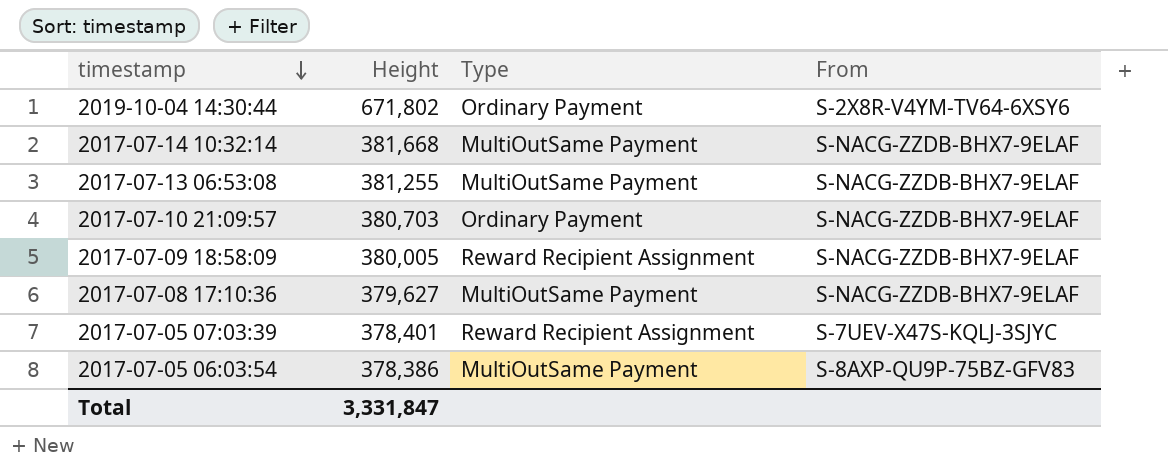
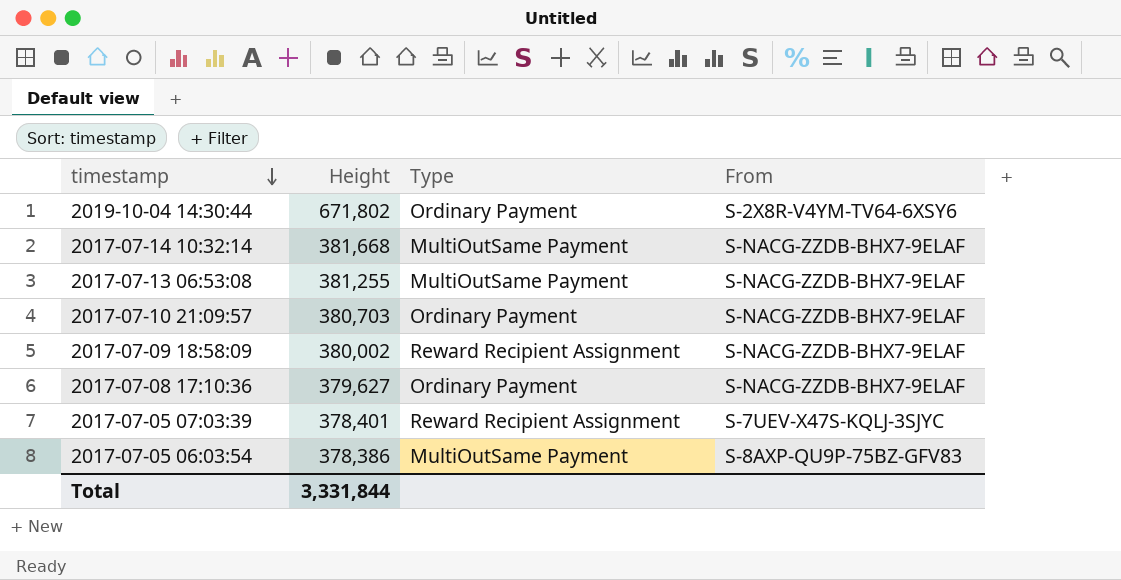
2017-07-09 18:58:09 | Height: 380,005 -> 380,002
2017-07-08 17:10:36 | Type: MultiOutSame Payment -> Ordinary Payment
Total | Height: 3,331,847 -> 3,331,844

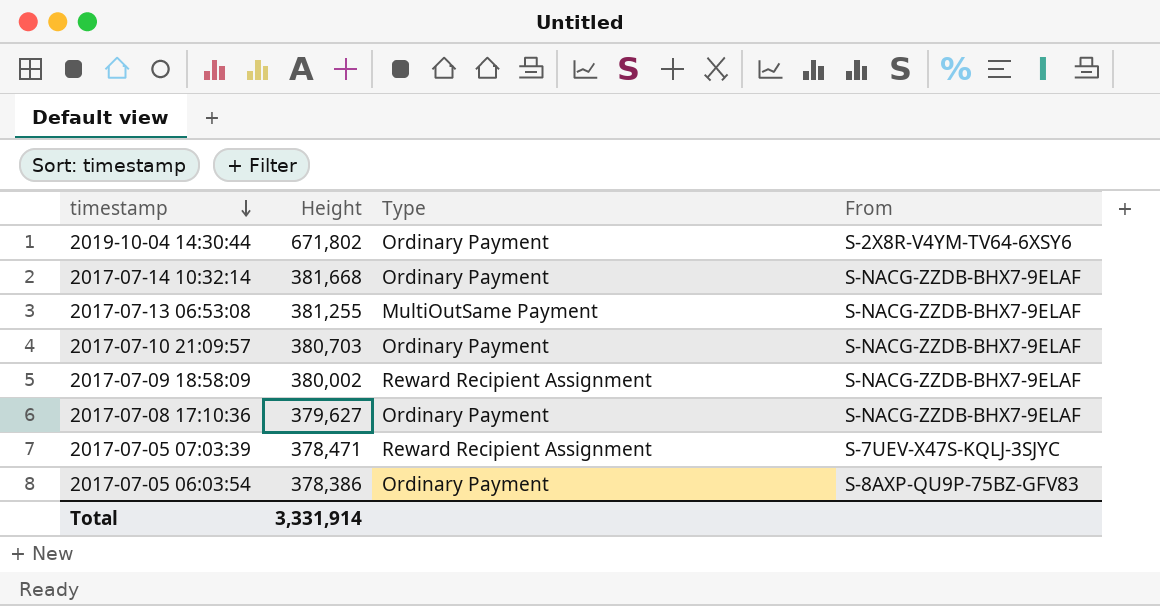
2017-07-14 10:32:14 | Type: MultiOutSame Payment -> Ordinary Payment
2017-07-05 07:03:39 | Height: 378,401 -> 378,471
2017-07-05 06:03:54 | Type: MultiOutSame Payment -> Ordinary Payment
Total | Height: 3,331,844 -> 3,331,914

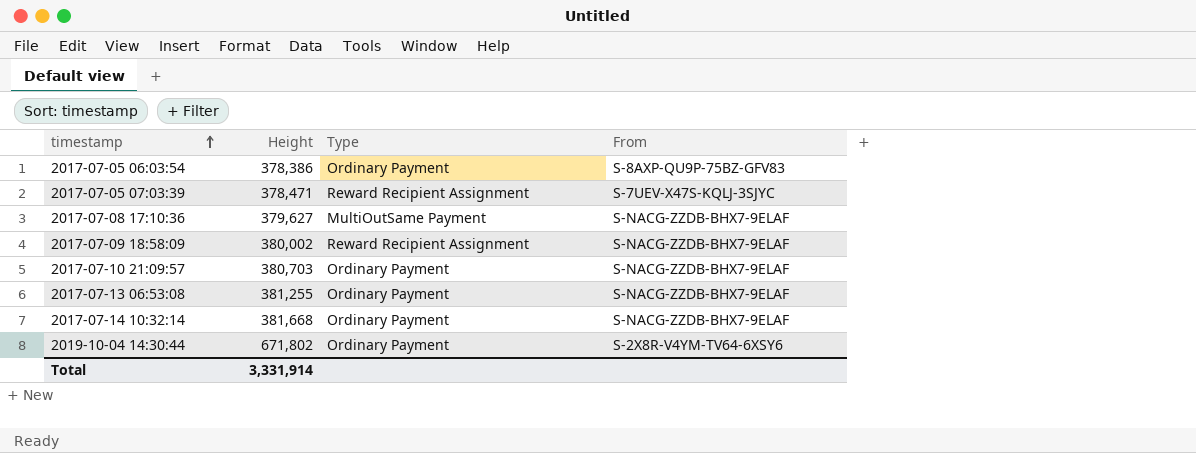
row order: timestamp descending -> timestamp ascending
2017-07-08 17:10:36 | Type: Ordinary Payment -> MultiOutSame Payment
2017-07-13 06:53:08 | Type: MultiOutSame Payment -> Ordinary Payment

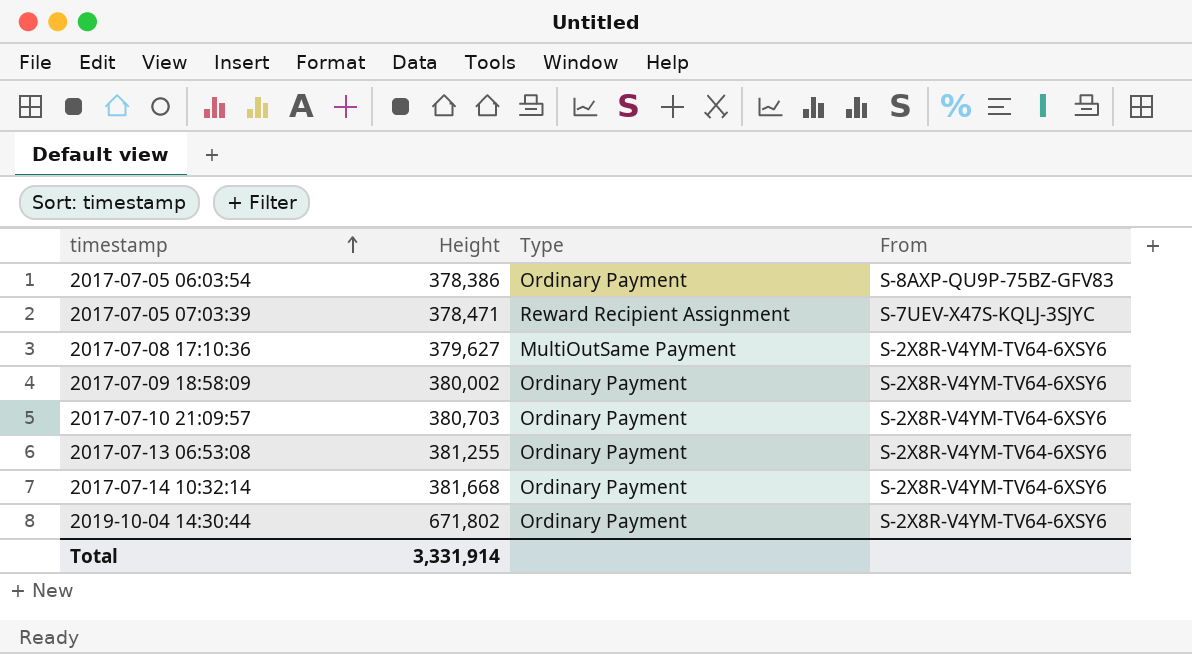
2017-07-08 17:10:36 | From: S-NACG-ZZDB-BHX7-9ELAF -> S-2X8R-V4YM-TV64-6XSY6
2017-07-09 18:58:09 | Type: Reward Recipient Assignment -> Ordinary Payment
2017-07-09 18:58:09 | From: S-NACG-ZZDB-BHX7-9ELAF -> S-2X8R-V4YM-TV64-6XSY6
2017-07-10 21:09:57 | From: S-NACG-ZZDB-BHX7-9ELAF -> S-2X8R-V4YM-TV64-6XSY6
2017-07-13 06:53:08 | From: S-NACG-ZZDB-BHX7-9ELAF -> S-2X8R-V4YM-TV64-6XSY6
2017-07-14 10:32:14 | From: S-NACG-ZZDB-BHX7-9ELAF -> S-2X8R-V4YM-TV64-6XSY6

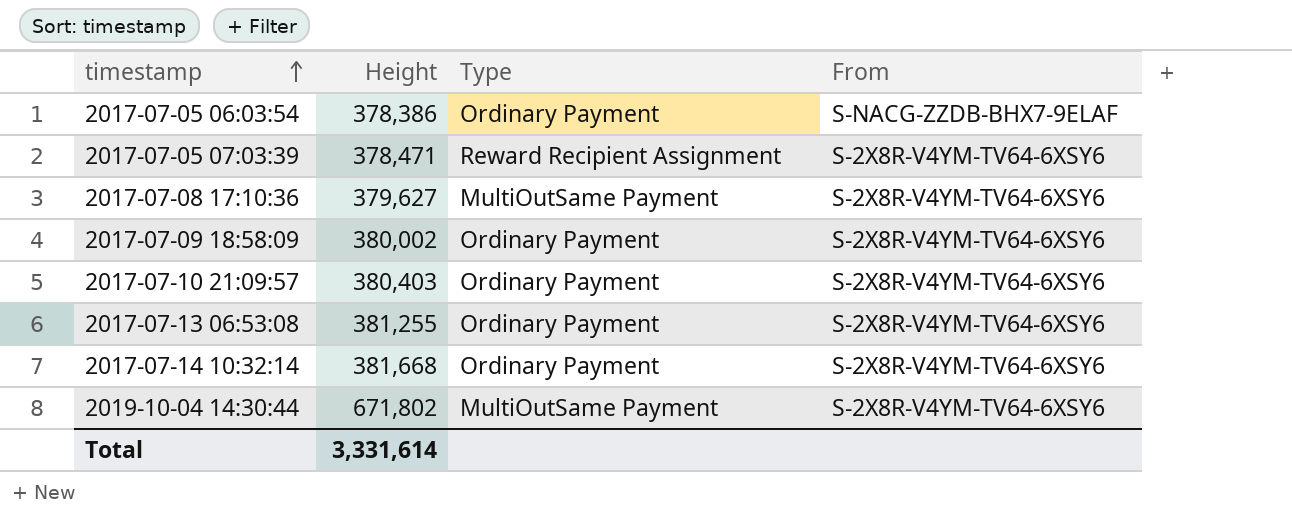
2017-07-05 06:03:54 | From: S-8AXP-QU9P-75BZ-GFV83 -> S-NACG-ZZDB-BHX7-9ELAF
2017-07-05 07:03:39 | From: S-7UEV-X47S-KQLJ-3SJYC -> S-2X8R-V4YM-TV64-6XSY6
2017-07-10 21:09:57 | Height: 380,703 -> 380,403
2019-10-04 14:30:44 | Type: Ordinary Payment -> MultiOutSame Payment
Total | Height: 3,331,914 -> 3,331,614

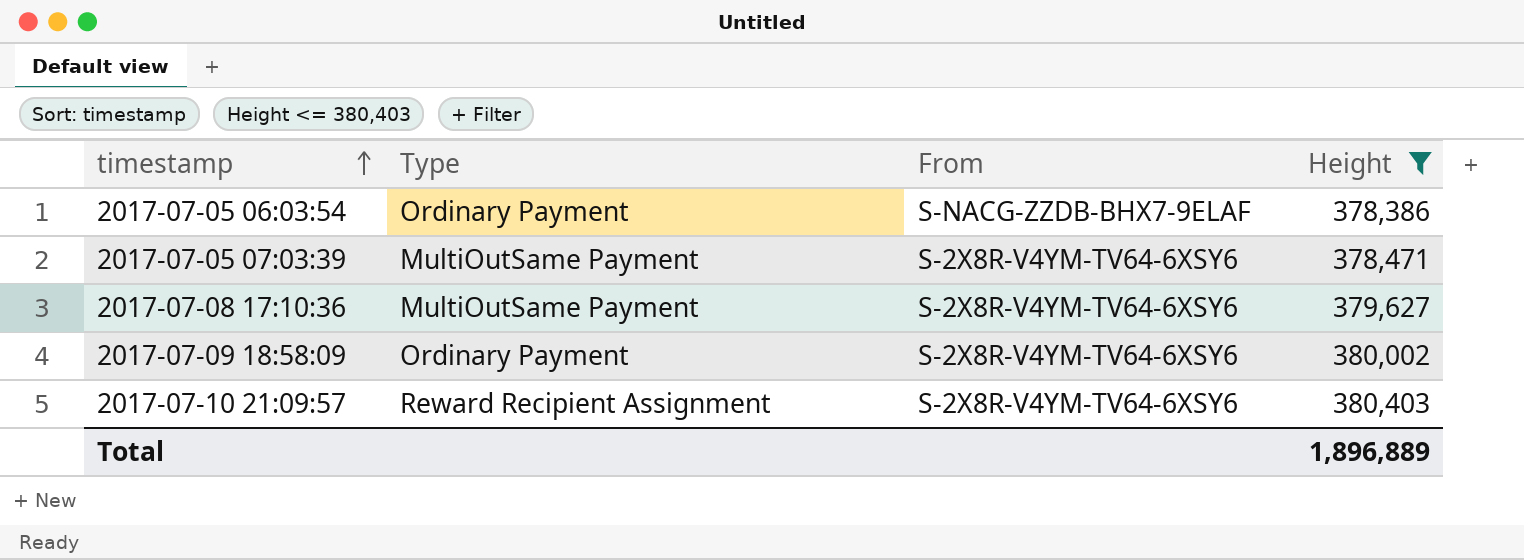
filter: none -> Height <= 380,403
column Height | position: 2 -> 4
2017-07-05 07:03:39 | Type: Reward Recipient Assignment -> MultiOutSame Payment
2017-07-10 21:09:57 | Type: Ordinary Payment -> Reward Recipient Assignment
Total | Height: 3,331,614 -> 1,896,889

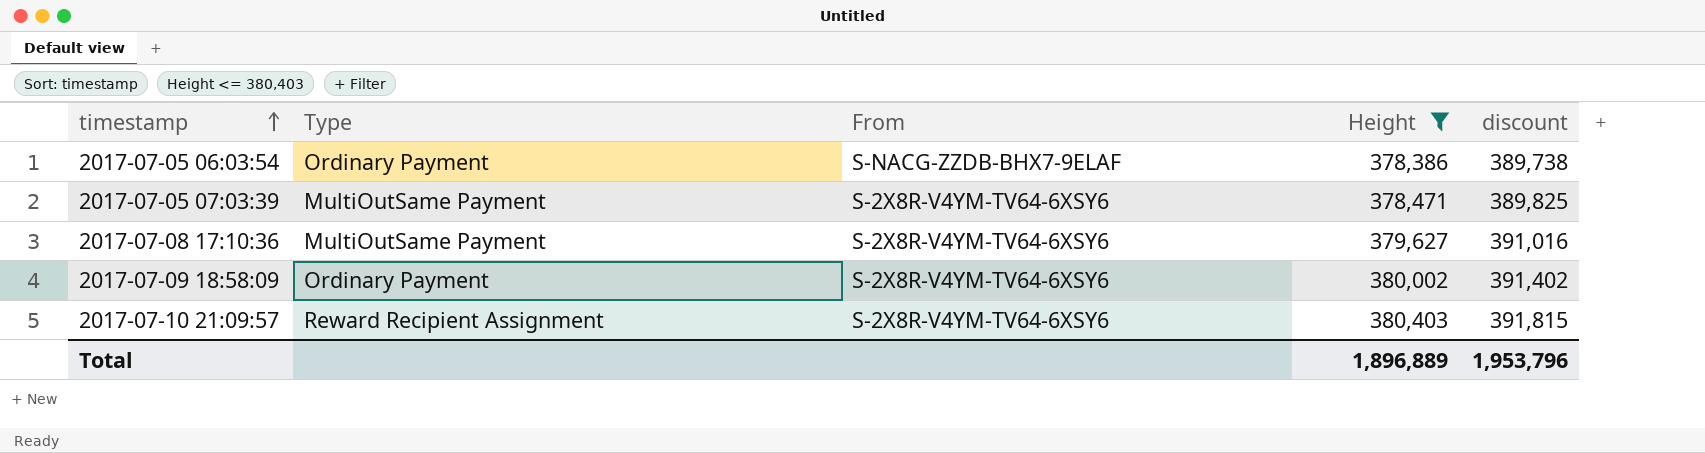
column discount | formula: none -> [Height] * 1.03

